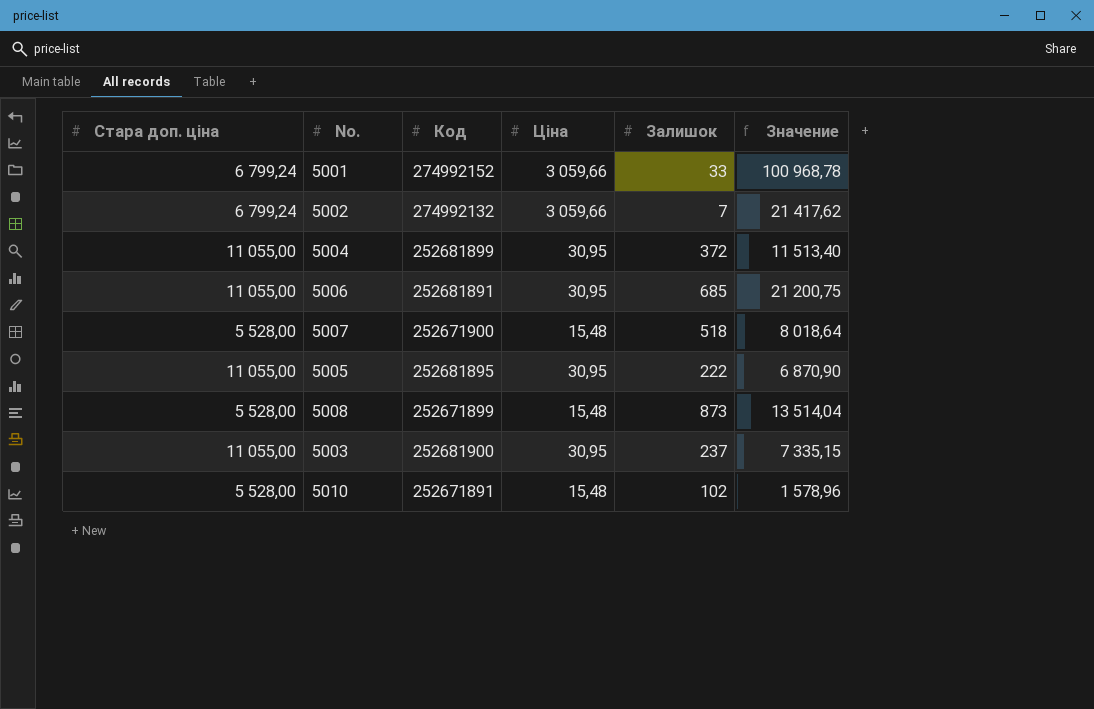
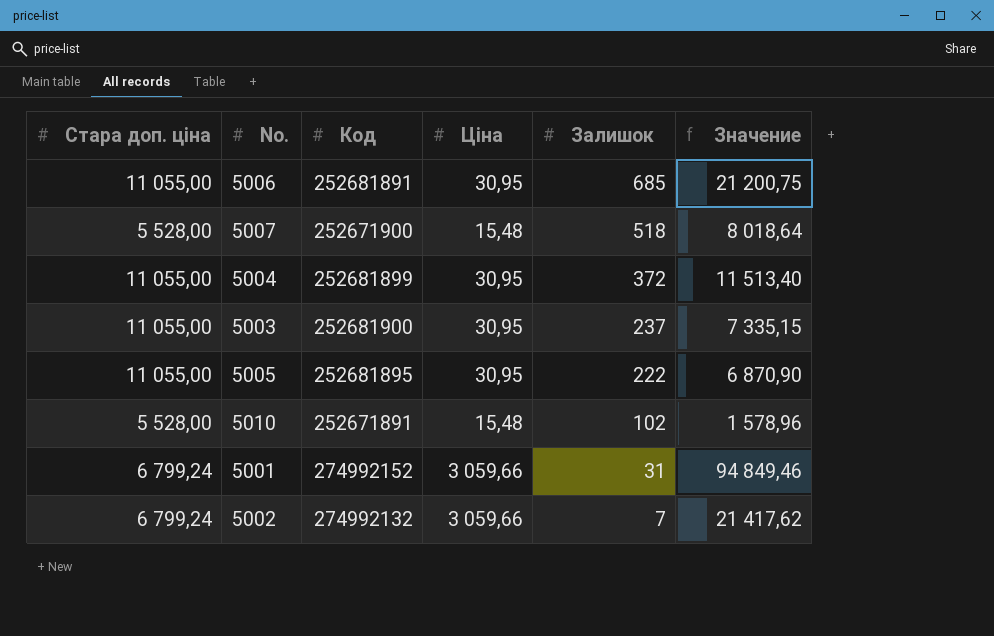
row order: none -> Залишок descending
row 5008: 5 528,00 | 252671899 | 15,48 | 873 | 13 514,04 -> none
5001 | Залишок: 33 -> 31
5001 | Значение: 100 968,78 -> 94 849,46

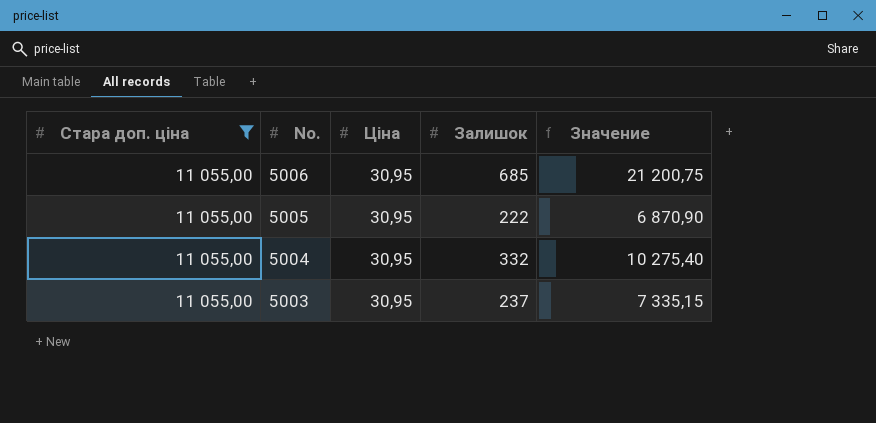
filter: none -> Стара доп. ціна = 11 055,00
row order: Залишок descending -> No. descending
column Код | position: 3 -> none
5004 | Залишок: 372 -> 332
5004 | Значение: 11 513,40 -> 10 275,40

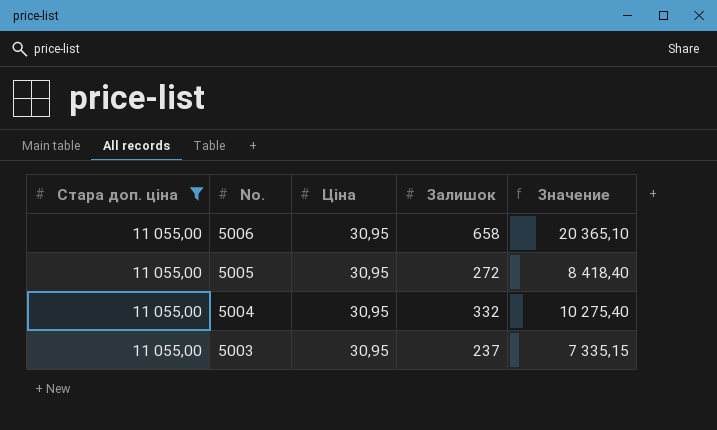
5006 | Залишок: 685 -> 658
5006 | Значение: 21 200,75 -> 20 365,10
5005 | Залишок: 222 -> 272
5005 | Значение: 6 870,90 -> 8 418,40

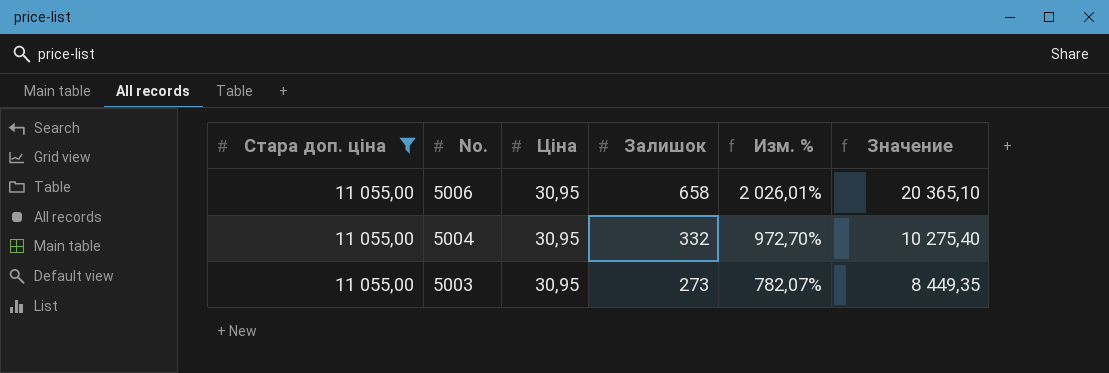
column Изм. % | formula: none -> ([Залишок] - [Ціна]) / [Ціна]
row 5005: 11 055,00 | 30,95 | 272 | 8 418,40 -> none
5003 | Залишок: 237 -> 273
5003 | Значение: 7 335,15 -> 8 449,35

